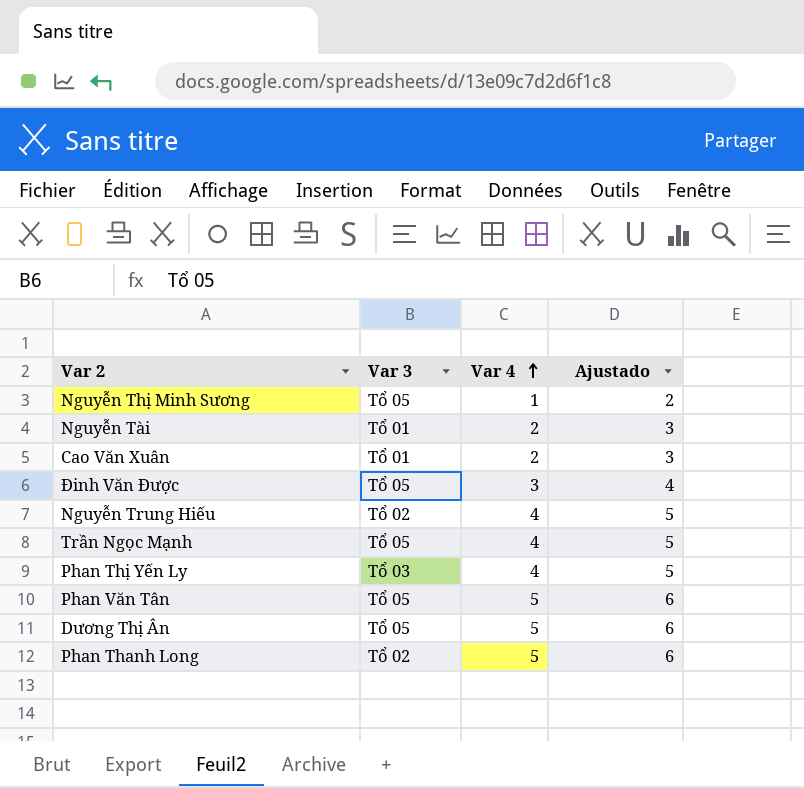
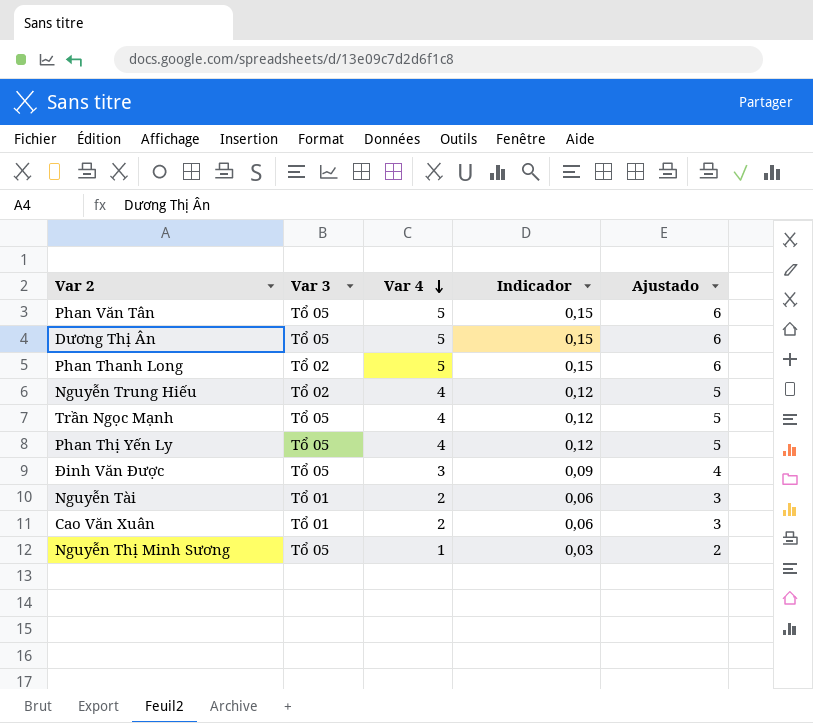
row order: Var 4 ascending -> Var 4 descending
column Indicador | formula: none -> [Var 4] * 0,03
Phan Thị Yến Ly | Var 3: Tổ 03 -> Tổ 05

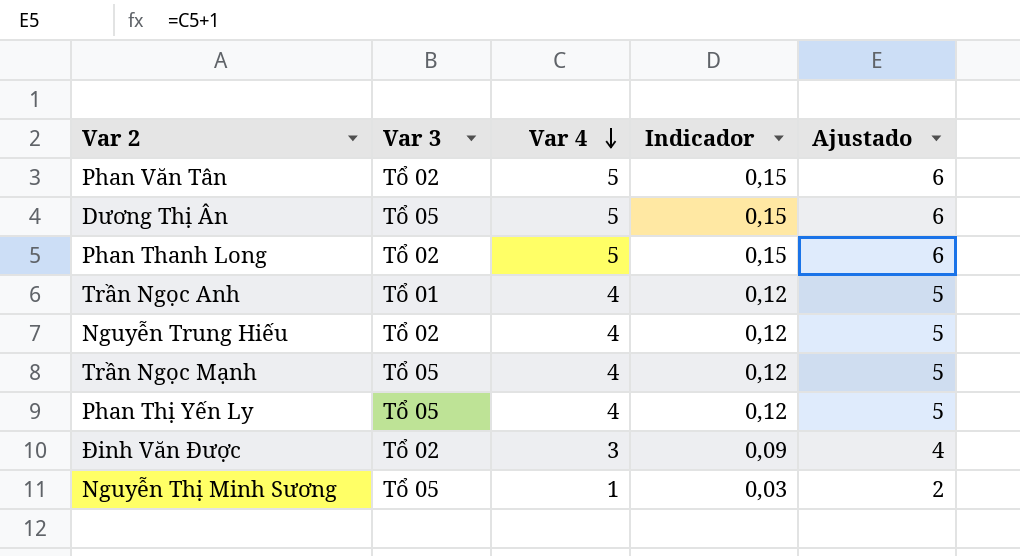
row Nguyễn Tài: Tổ 01 | 2 | 0,06 | 3 -> none
row Cao Văn Xuân: Tổ 01 | 2 | 0,06 | 3 -> none
Phan Văn Tân | Var 3: Tổ 05 -> Tổ 02
row Trần Ngọc Anh: none -> Tổ 01 | 4 | 0,12 | 5
Đinh Văn Được | Var 3: Tổ 05 -> Tổ 02

